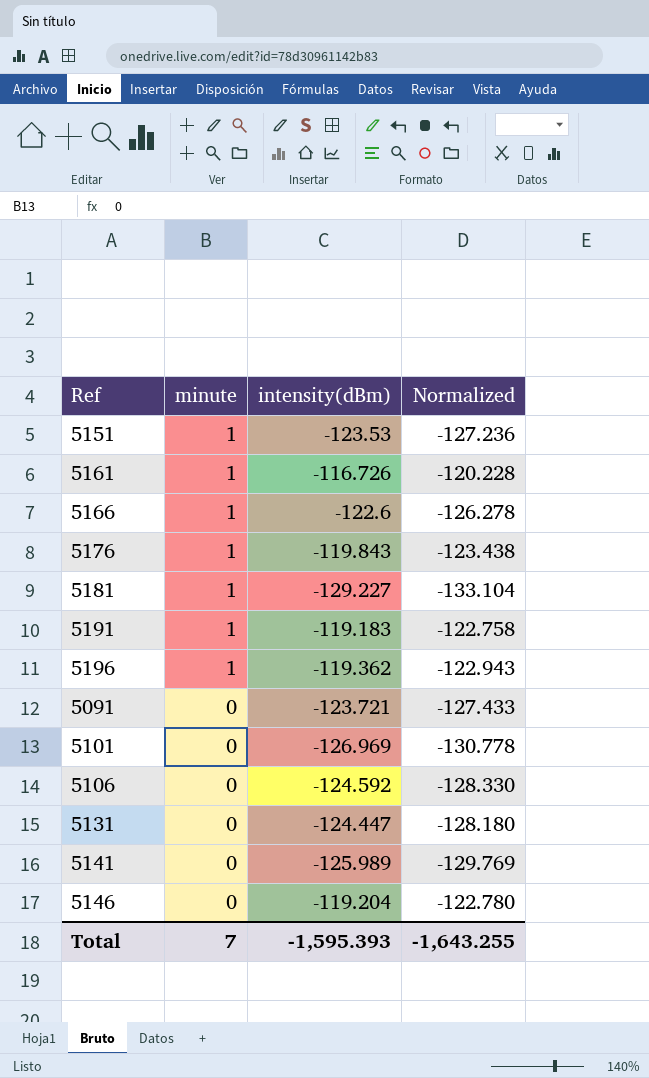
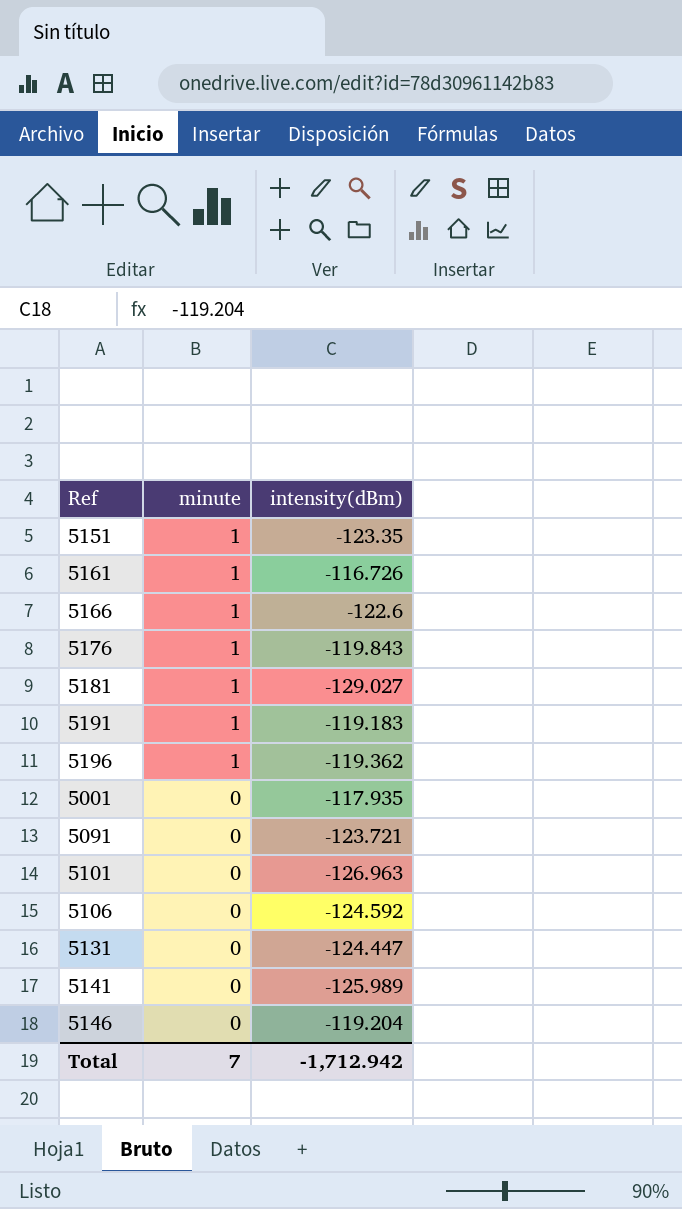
column Normalized | formula: [intensity(dBm)] * 1.03 -> none
5151 | intensity(dBm): -123.53 -> -123.35
5181 | intensity(dBm): -129.227 -> -129.027
row 5001: none -> 0 | -117.935
5101 | intensity(dBm): -126.969 -> -126.963
Total | intensity(dBm): -1,595.393 -> -1,712.942

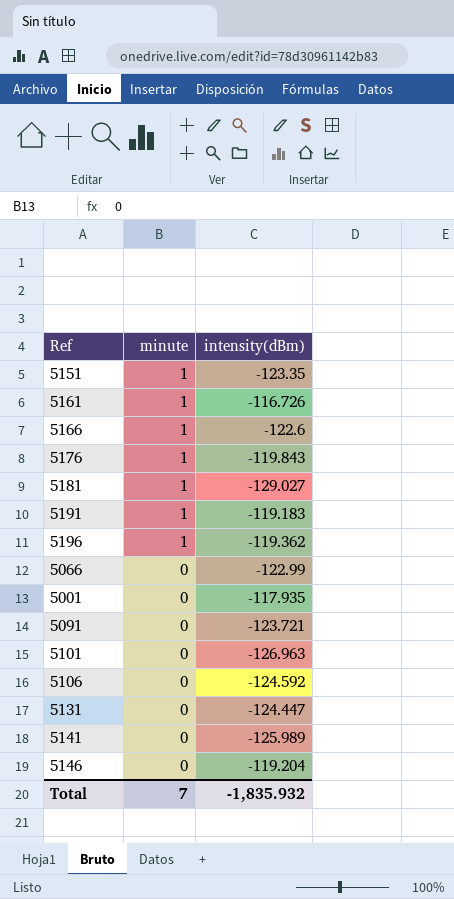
row 5066: none -> 0 | -122.99
Total | intensity(dBm): -1,712.942 -> -1,835.932

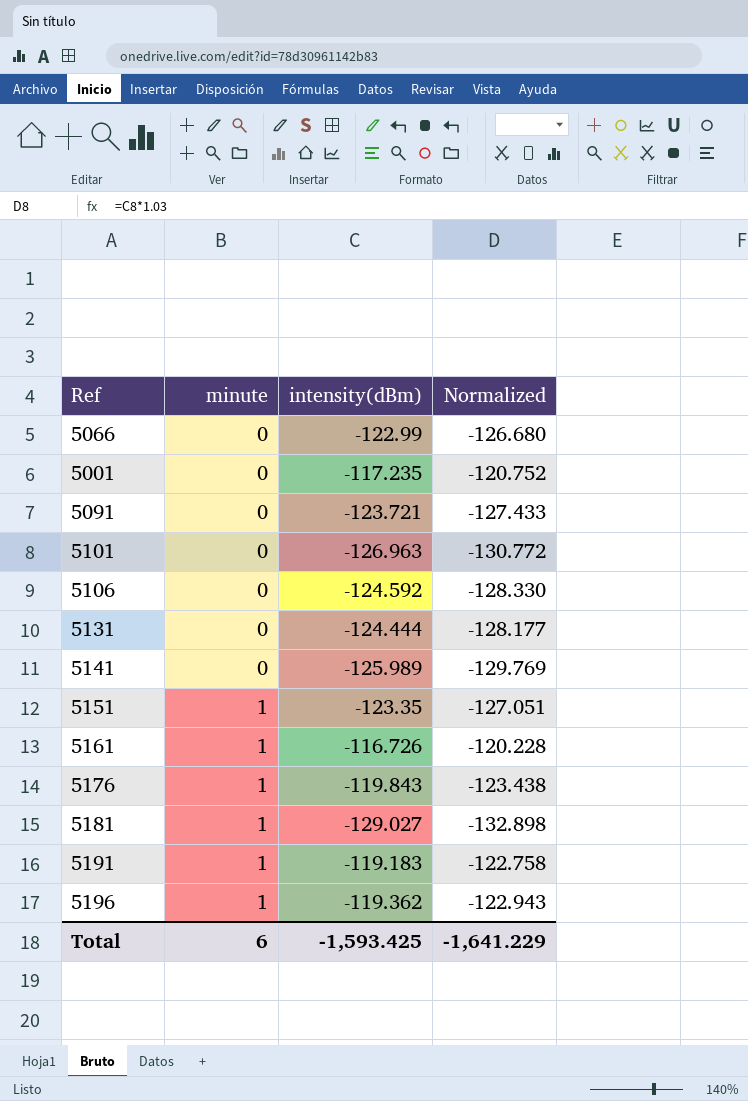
row order: minute descending -> minute ascending
column Normalized | formula: none -> [intensity(dBm)] * 1.03
row 5166: 1 | -122.6 -> none
row 5146: 0 | -119.204 -> none
5001 | intensity(dBm): -117.935 -> -117.235
5131 | intensity(dBm): -124.447 -> -124.444
Total | minute: 7 -> 6
Total | intensity(dBm): -1,835.932 -> -1,593.425

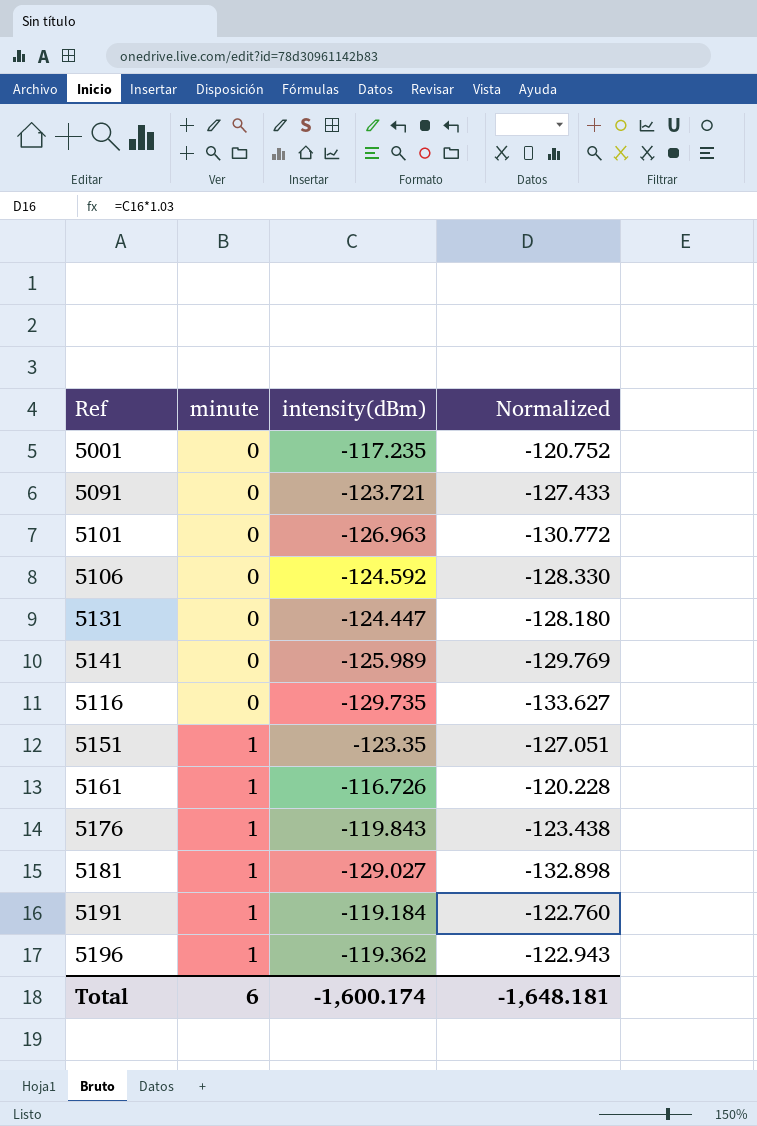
row 5066: 0 | -122.99 | -126.680 -> none
5131 | intensity(dBm): -124.444 -> -124.447
5131 | Normalized: -128.177 -> -128.180
row 5116: none -> 0 | -129.735 | -133.627
5191 | intensity(dBm): -119.183 -> -119.184
5191 | Normalized: -122.758 -> -122.760
Total | intensity(dBm): -1,593.425 -> -1,600.174
Total | Normalized: -1,641.229 -> -1,648.181

